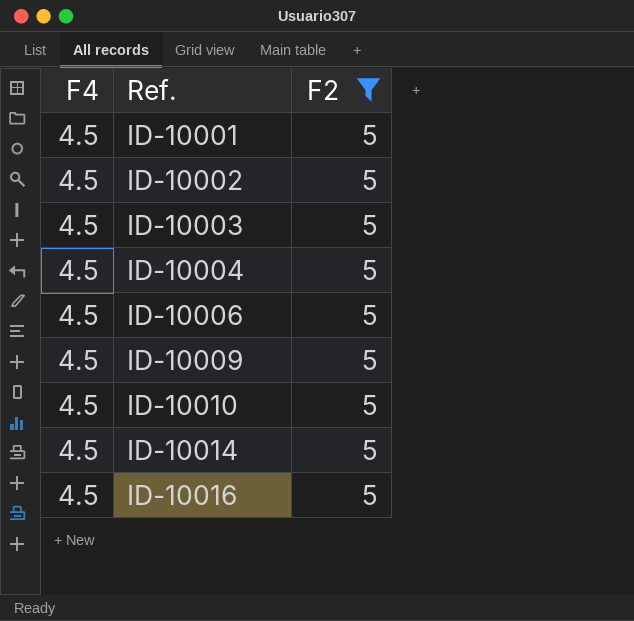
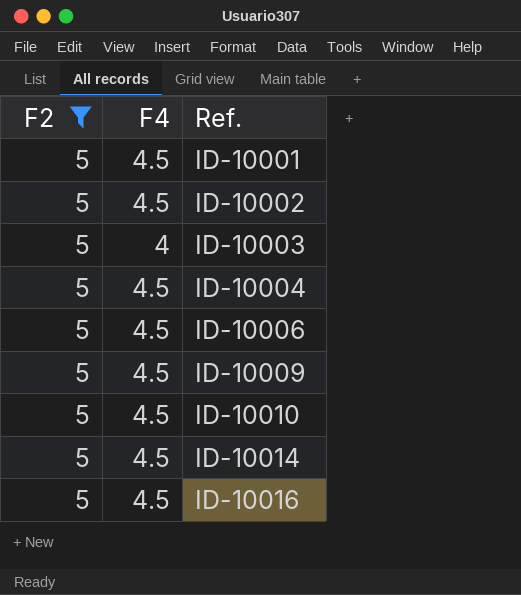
column F2 | position: 3 -> 1
ID-10003 | F4: 4.5 -> 4

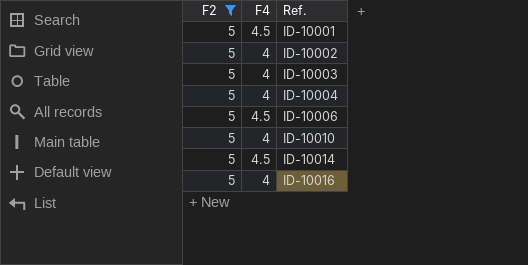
row ID-10009: 5 | 4.5 -> none
ID-10002 | F4: 4.5 -> 4
ID-10004 | F4: 4.5 -> 4
ID-10010 | F4: 4.5 -> 4
ID-10016 | F4: 4.5 -> 4

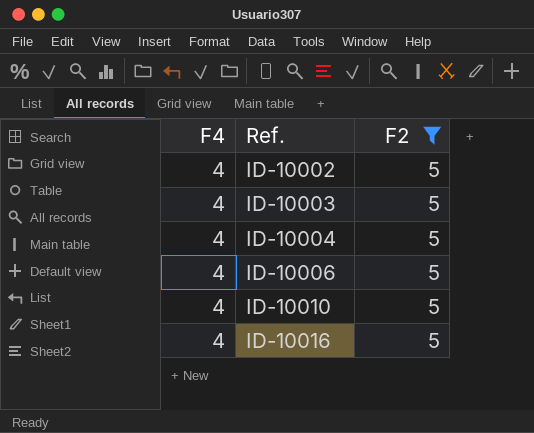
column F2 | position: 1 -> 3
row ID-10001: 5 | 4.5 -> none
row ID-10014: 5 | 4.5 -> none
ID-10006 | F4: 4.5 -> 4

